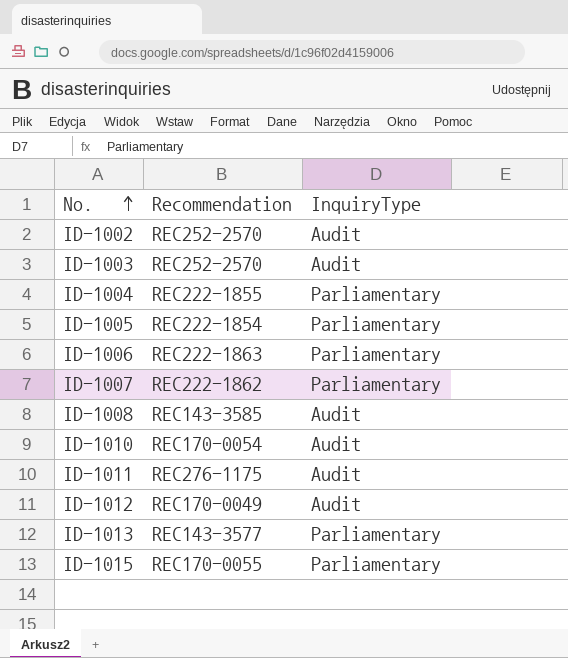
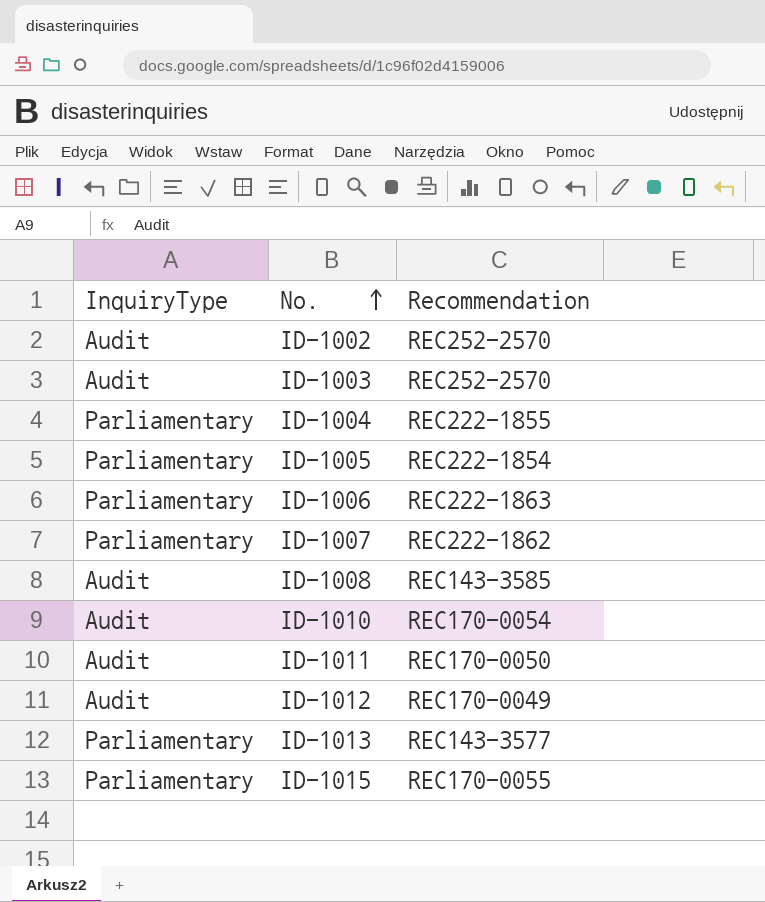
column InquiryType | position: 3 -> 1
ID-1011 | Recommendation: REC276-1175 -> REC170-0050

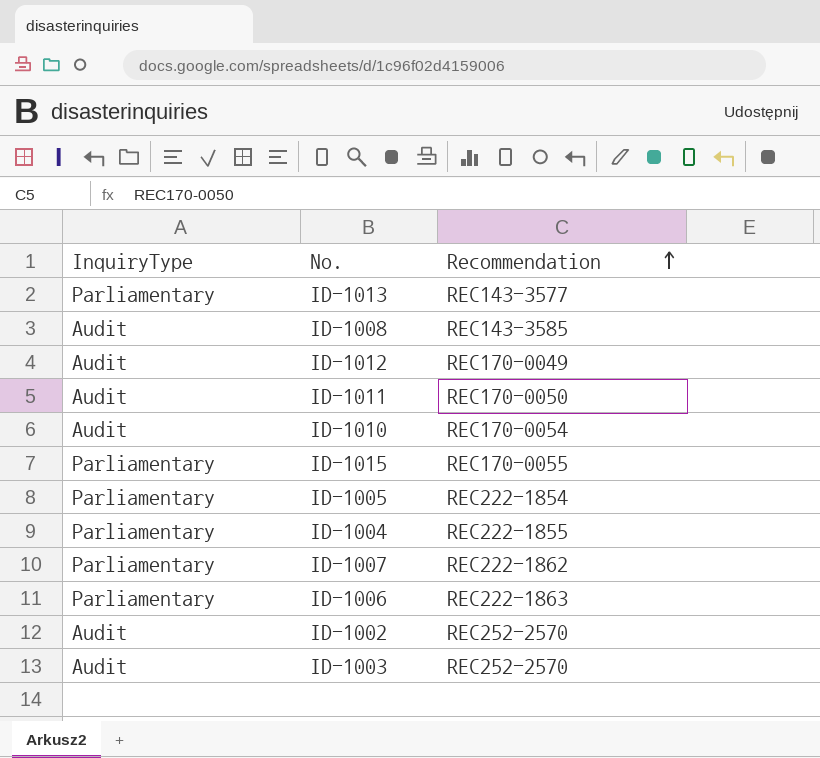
row order: No. ascending -> Recommendation ascending

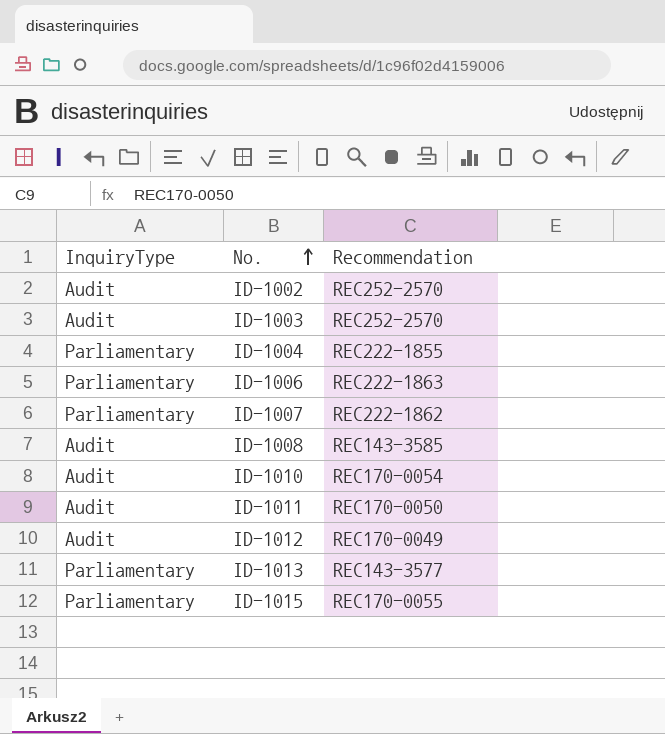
row order: Recommendation ascending -> No. ascending
row ID-1005: Parliamentary | REC222-1854 -> none

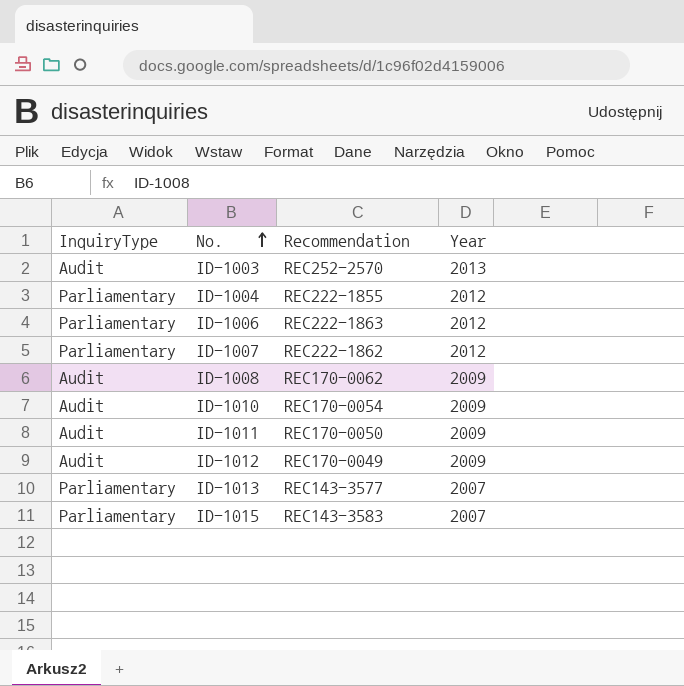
column Year | position: none -> 4
row ID-1002: Audit | REC252-2570 -> none
ID-1008 | Recommendation: REC143-3585 -> REC170-0062
ID-1015 | Recommendation: REC170-0055 -> REC143-3583

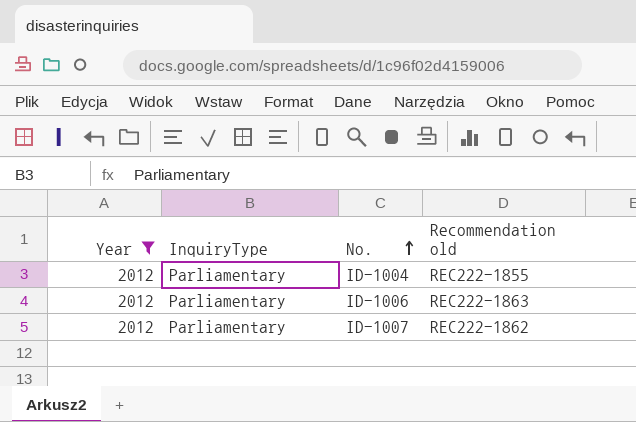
filter: none -> Year = 2012
column Year | position: 4 -> 1
column name: Recommendation -> Recommendation old

